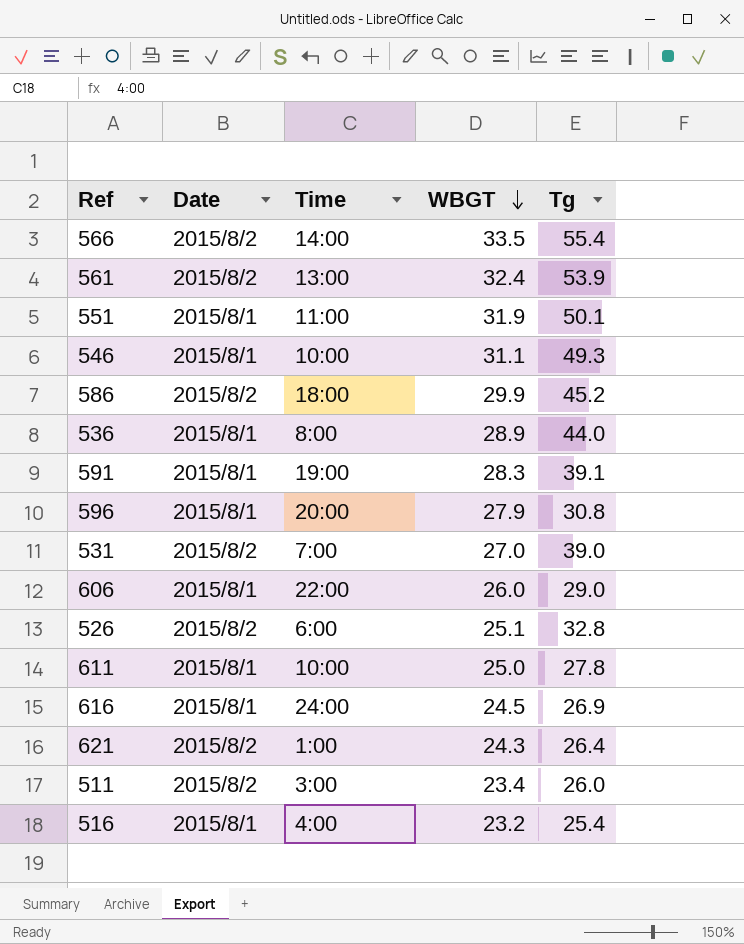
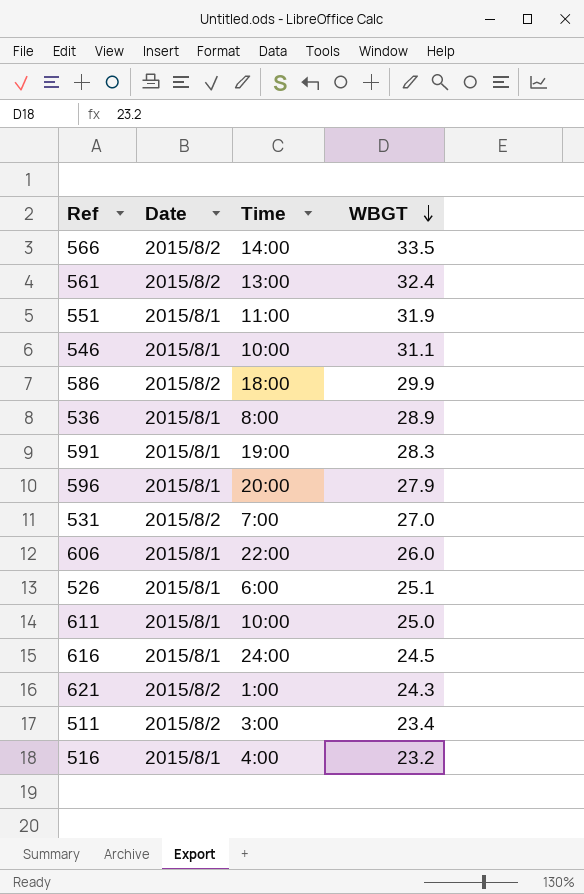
column Tg | position: 5 -> none
526 | Date: 2015/8/2 -> 2015/8/1

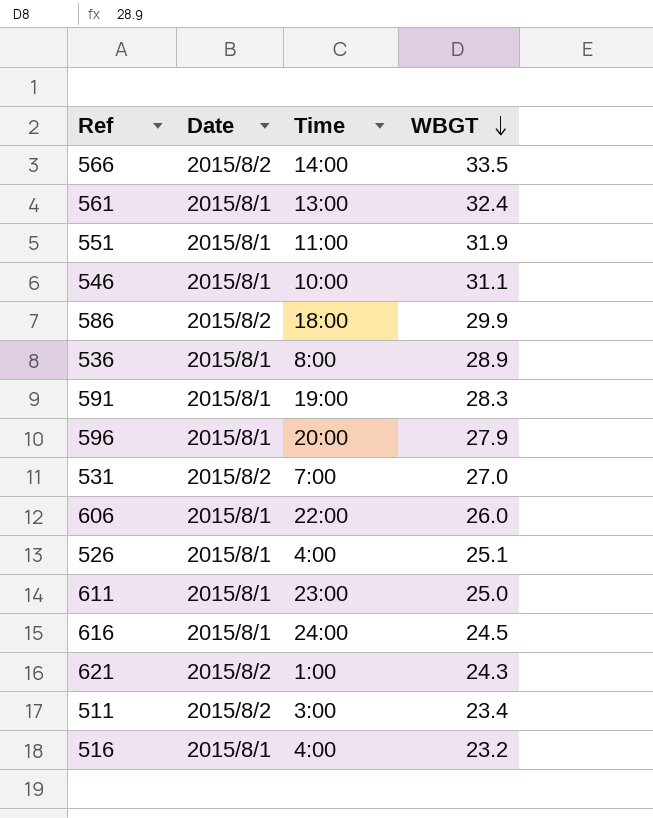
561 | Date: 2015/8/2 -> 2015/8/1
526 | Time: 6:00 -> 4:00
611 | Time: 10:00 -> 23:00

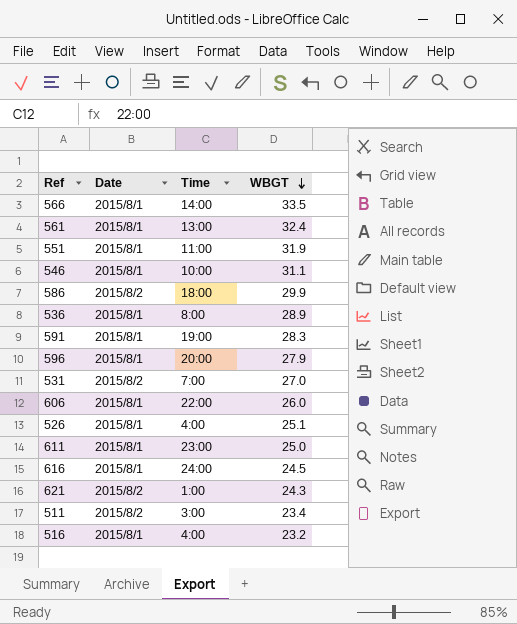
566 | Date: 2015/8/2 -> 2015/8/1

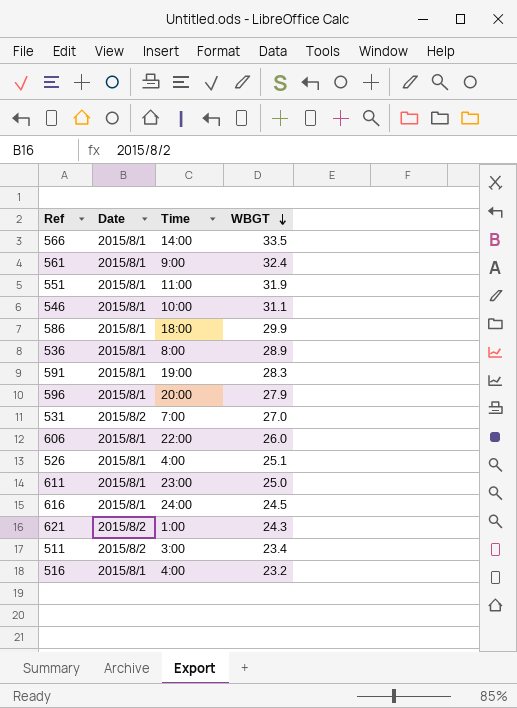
561 | Time: 13:00 -> 9:00
586 | Date: 2015/8/2 -> 2015/8/1

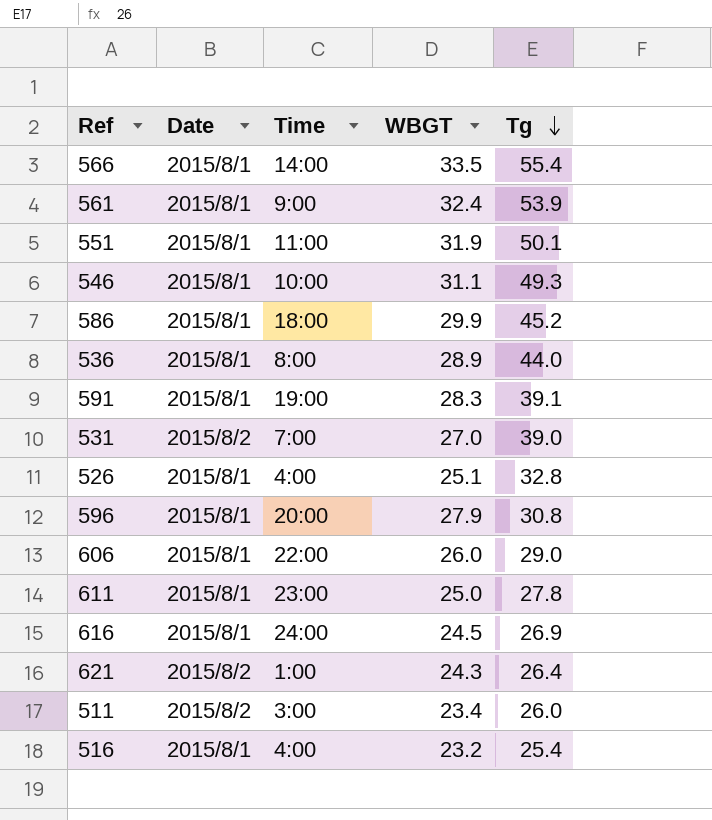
row order: WBGT descending -> Tg descending
column Tg | position: none -> 5

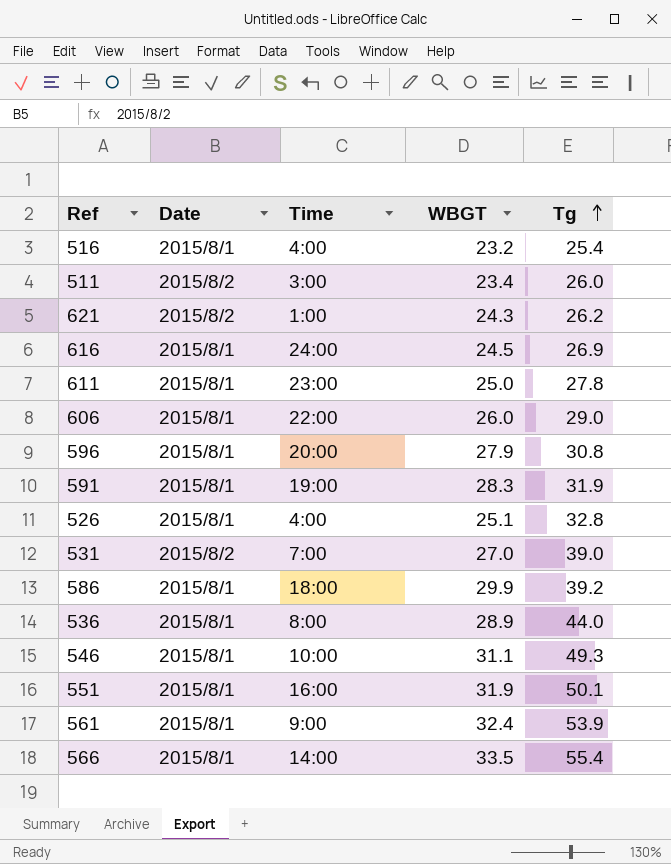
row order: Tg descending -> Tg ascending
621 | Tg: 26.4 -> 26.2
591 | Tg: 39.1 -> 31.9
586 | Tg: 45.2 -> 39.2
551 | Time: 11:00 -> 16:00

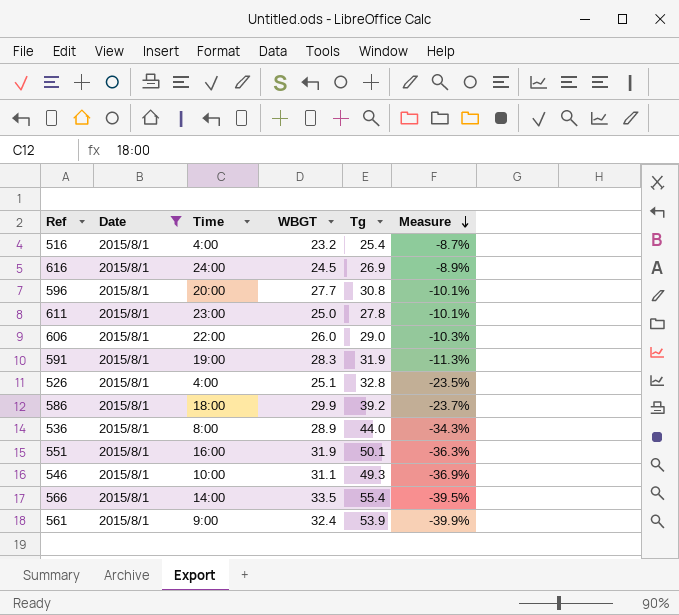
filter: none -> Date = 2015/8/1
row order: Tg ascending -> Measure descending
column Measure | formula: none -> ([WBGT] - [Tg]) / [Tg]
596 | WBGT: 27.9 -> 27.7

